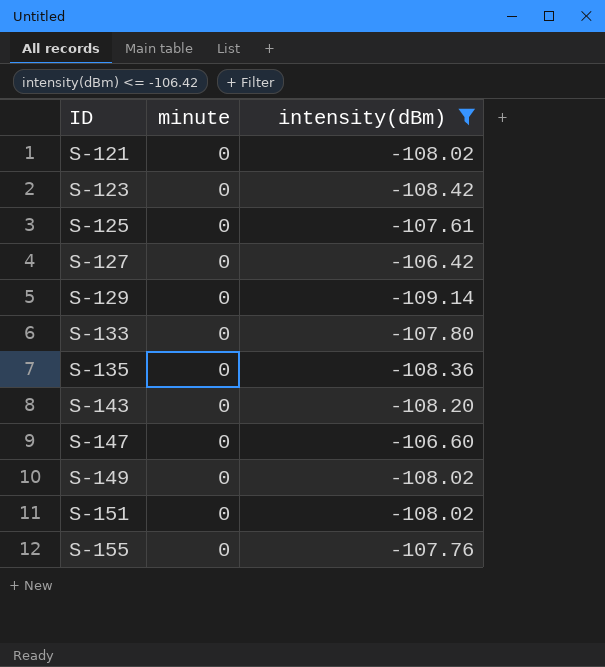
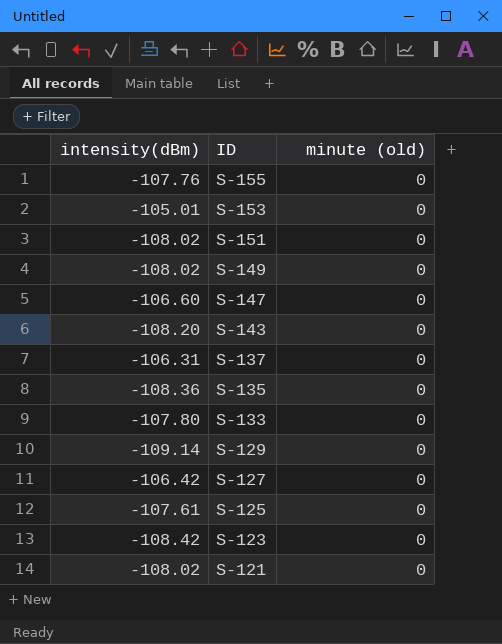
filter: intensity(dBm) <= -106.42 -> none
row order: ID ascending -> ID descending
column intensity(dBm) | position: 3 -> 1
column name: minute -> minute (old)

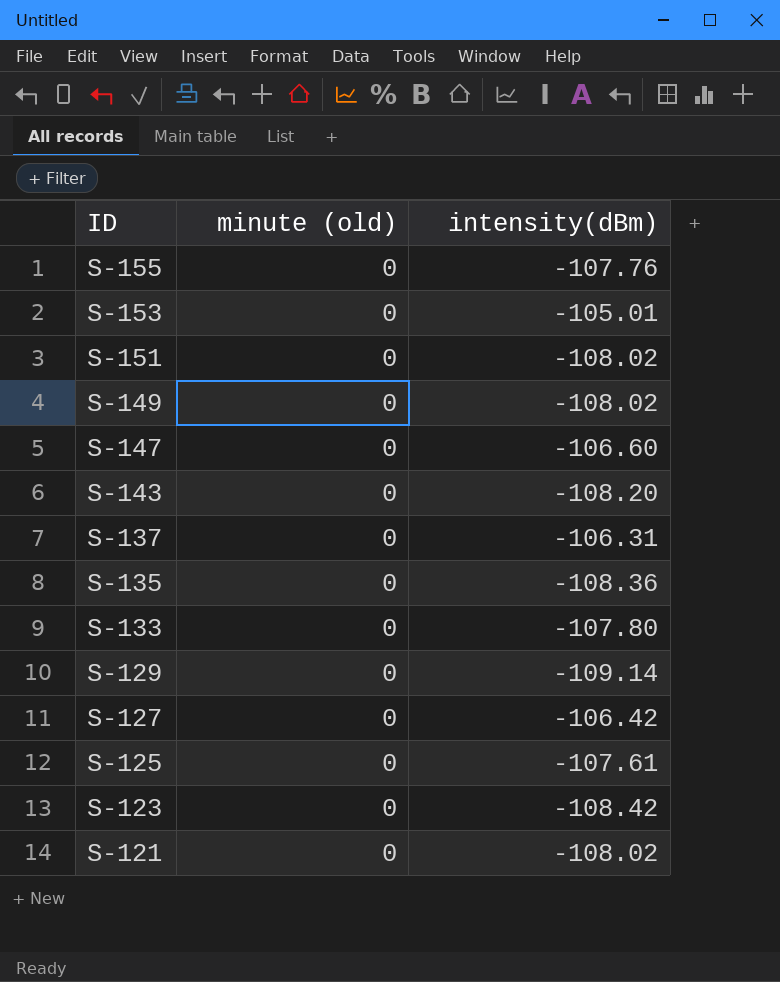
column intensity(dBm) | position: 1 -> 3

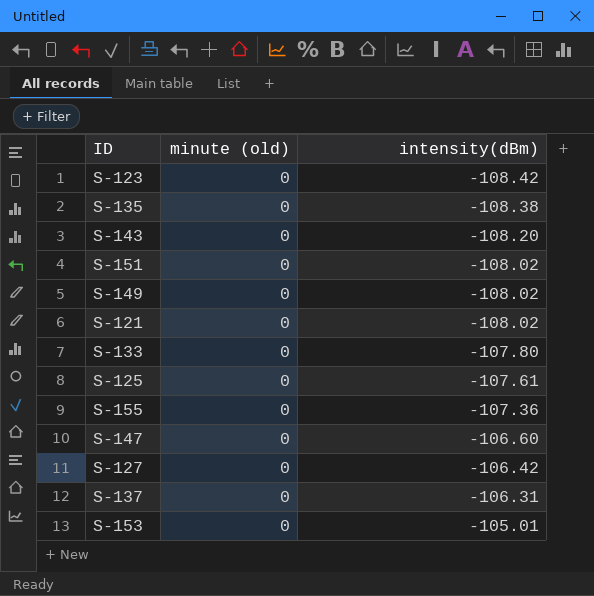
row order: ID descending -> intensity(dBm) ascending
row S-129: 0 | -109.14 -> none
S-135 | intensity(dBm): -108.36 -> -108.38
S-155 | intensity(dBm): -107.76 -> -107.36

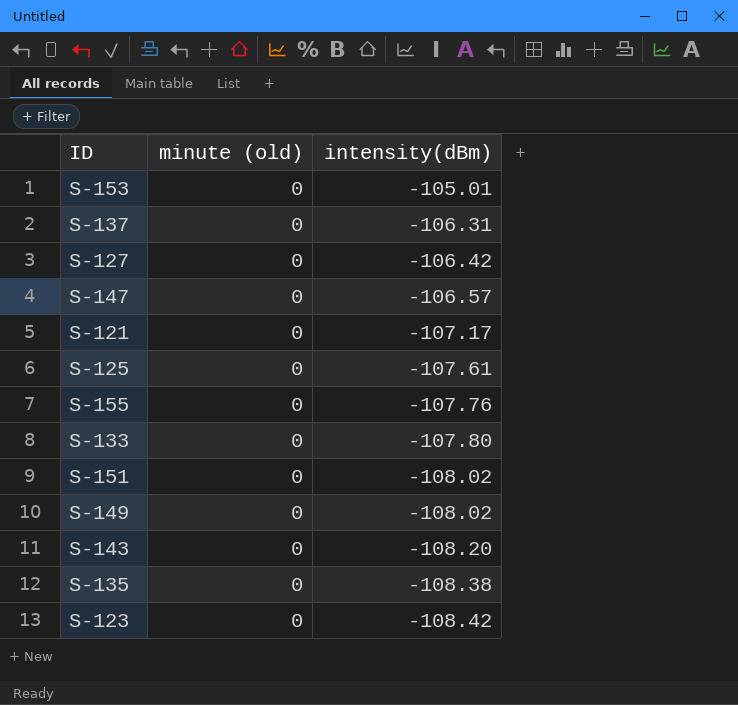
row order: intensity(dBm) ascending -> intensity(dBm) descending
S-147 | intensity(dBm): -106.60 -> -106.57
S-121 | intensity(dBm): -108.02 -> -107.17
S-155 | intensity(dBm): -107.36 -> -107.76

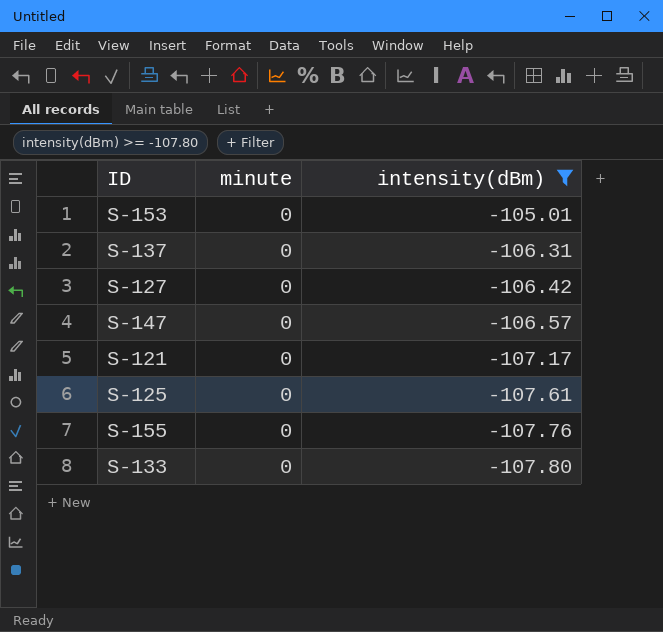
filter: none -> intensity(dBm) >= -107.80
column name: minute (old) -> minute

